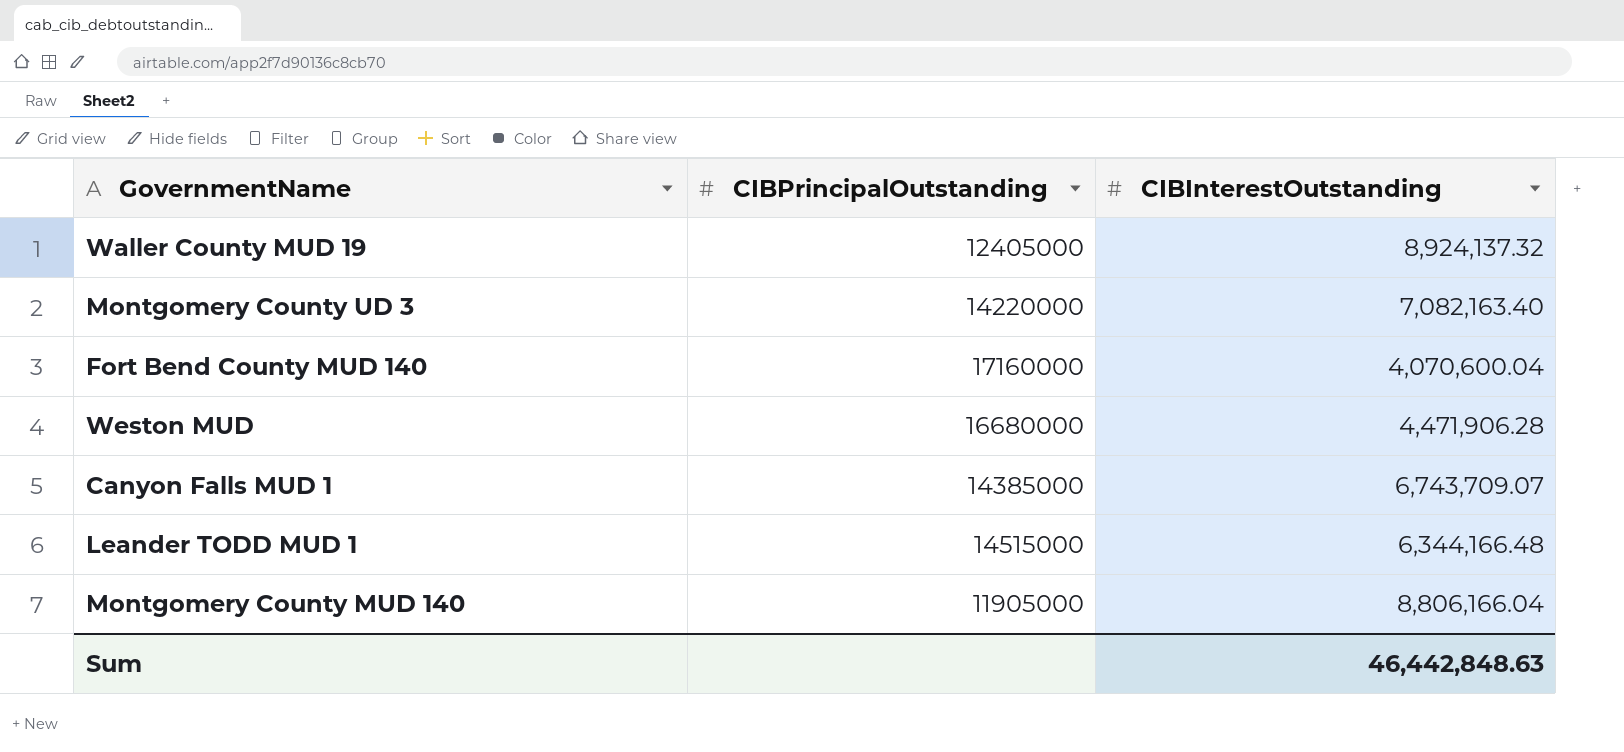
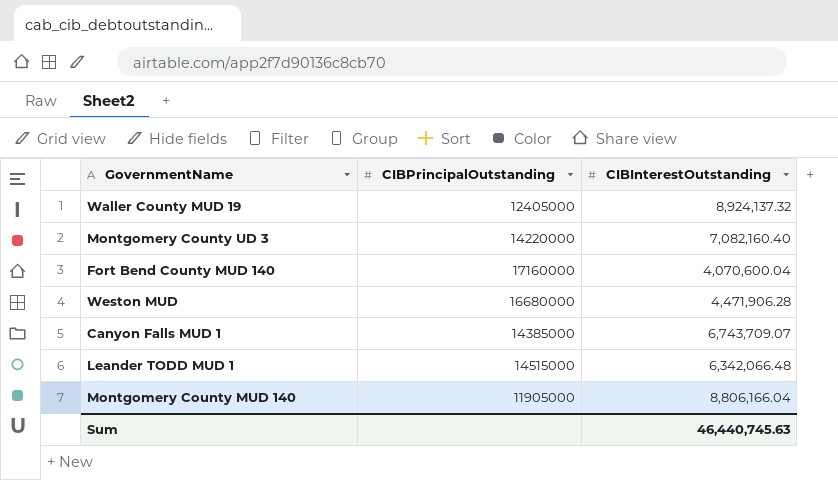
Montgomery County UD 3 | CIBInterestOutstanding: 7,082,163.40 -> 7,082,160.40
Leander TODD MUD 1 | CIBInterestOutstanding: 6,344,166.48 -> 6,342,066.48
Sum | CIBInterestOutstanding: 46,442,848.63 -> 46,440,745.63

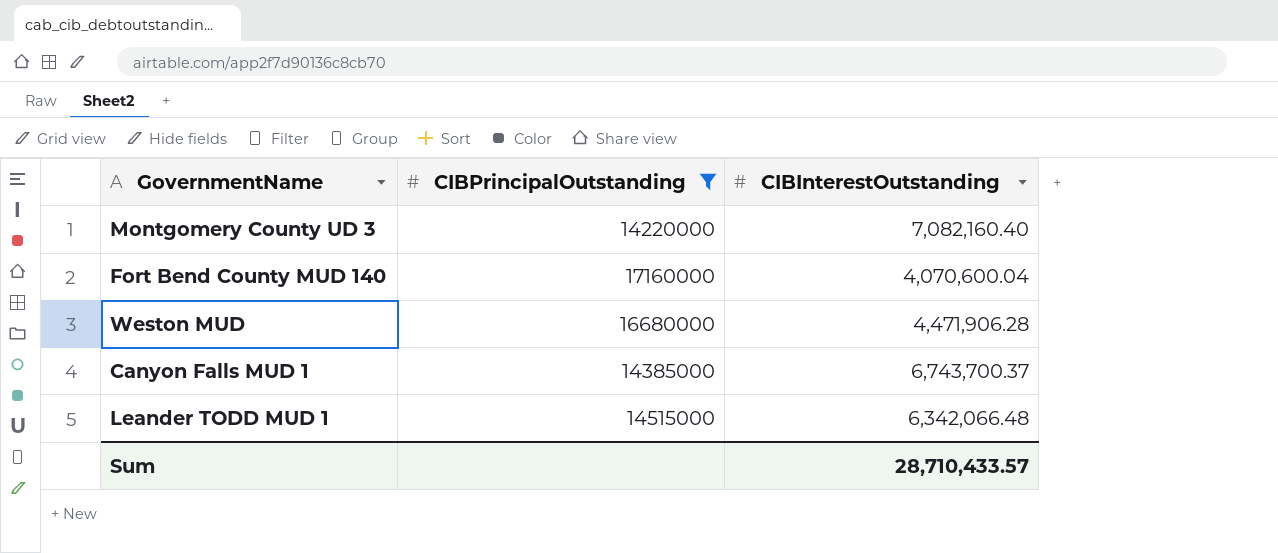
filter: none -> CIBPrincipalOutstanding >= 14220000
Canyon Falls MUD 1 | CIBInterestOutstanding: 6,743,709.07 -> 6,743,700.37
Sum | CIBInterestOutstanding: 46,440,745.63 -> 28,710,433.57

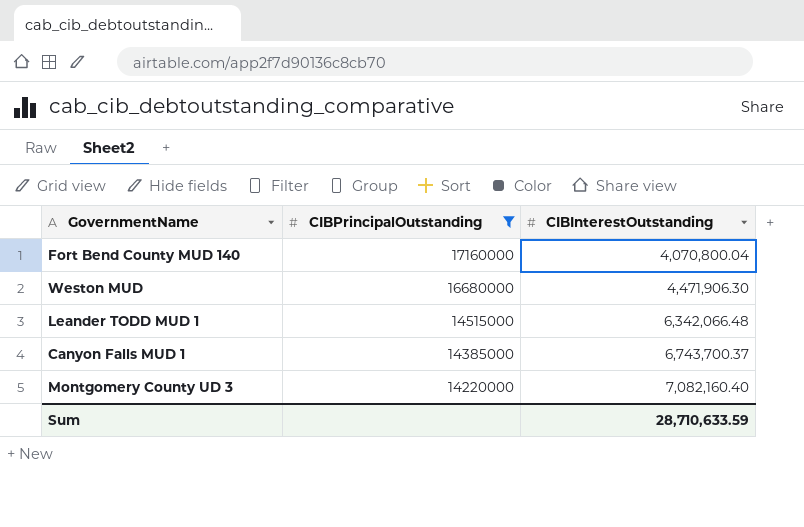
row order: none -> CIBPrincipalOutstanding descending
Fort Bend County MUD 140 | CIBInterestOutstanding: 4,070,600.04 -> 4,070,800.04
Weston MUD | CIBInterestOutstanding: 4,471,906.28 -> 4,471,906.30
Sum | CIBInterestOutstanding: 28,710,433.57 -> 28,710,633.59

